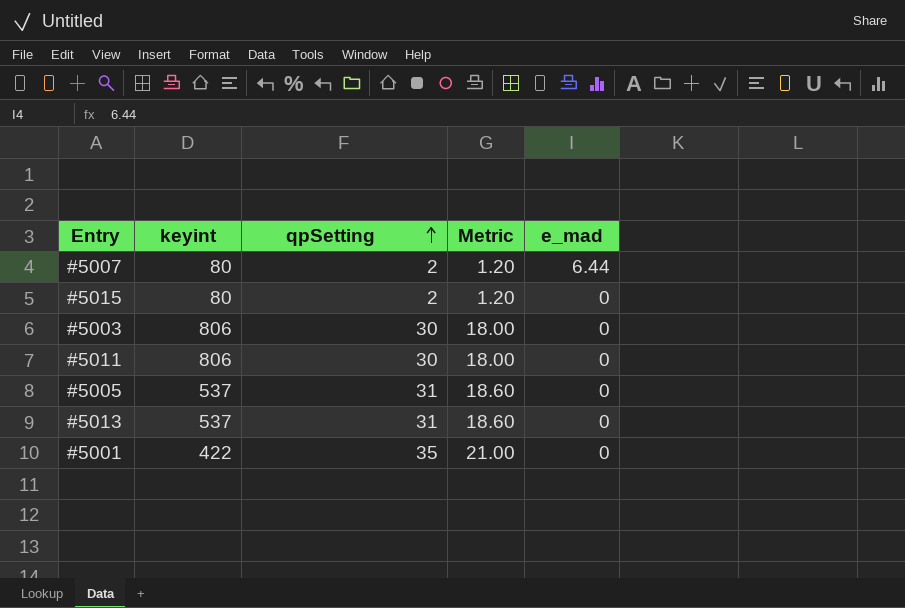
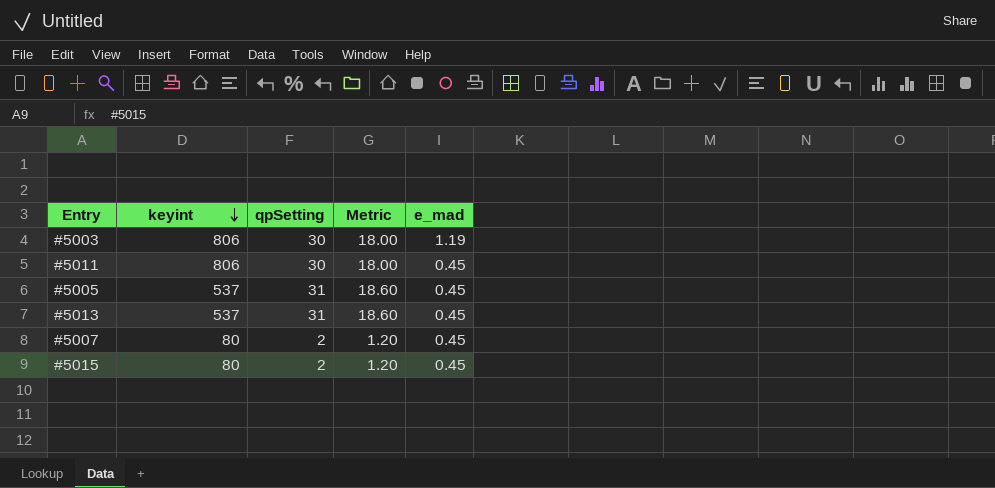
row order: qpSetting ascending -> keyint descending
row #5001: 422 | 35 | 21.00 | 0 -> none
#5003 | e_mad: 0 -> 1.19
#5011 | e_mad: 0 -> 0.45
#5005 | e_mad: 0 -> 0.45
#5013 | e_mad: 0 -> 0.45
#5007 | e_mad: 6.44 -> 0.45
#5015 | e_mad: 0 -> 0.45

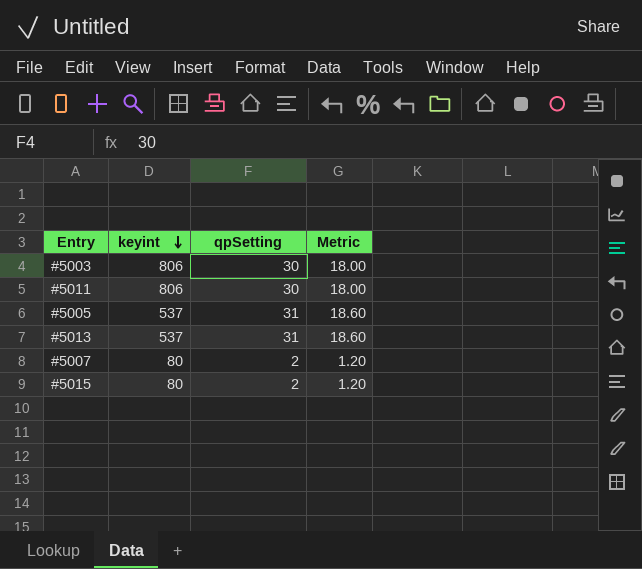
column e_mad | position: 5 -> none

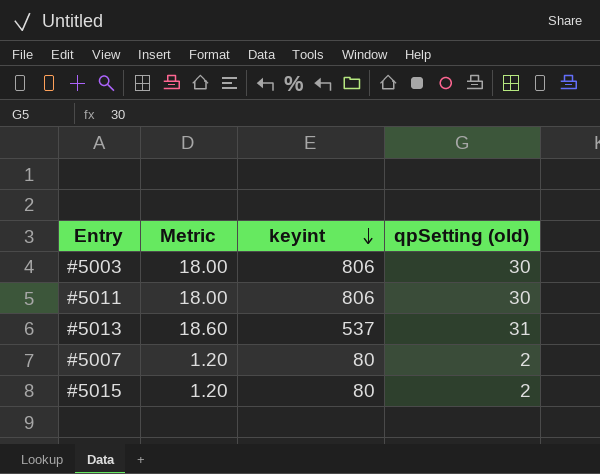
column Metric | position: 4 -> 2
column name: qpSetting -> qpSetting (old)
row #5005: 537 | 31 | 18.60 -> none

